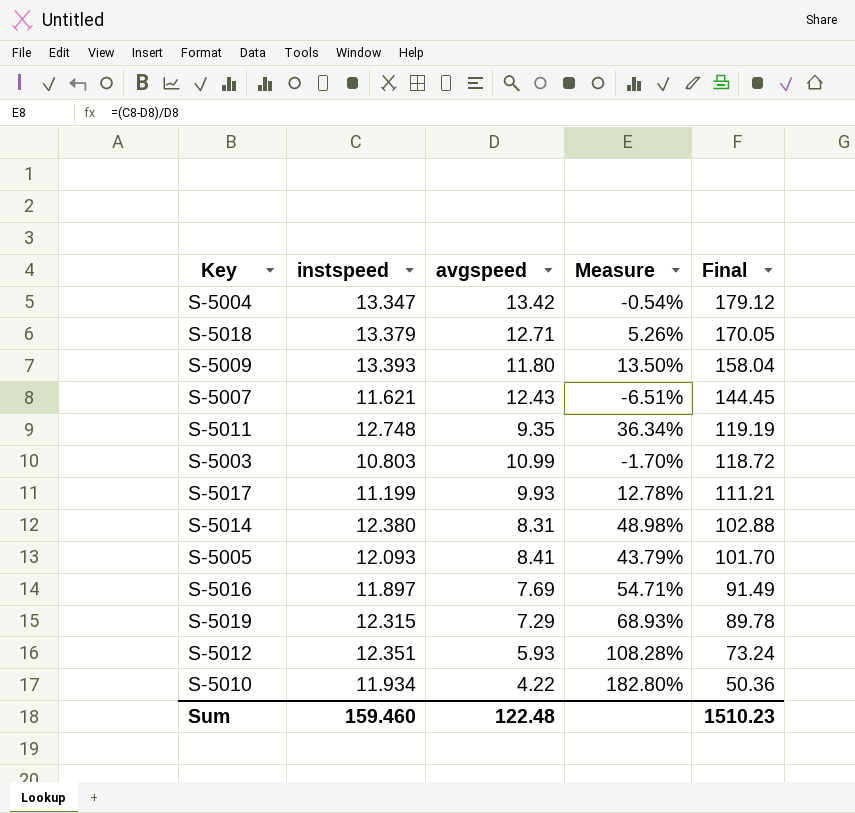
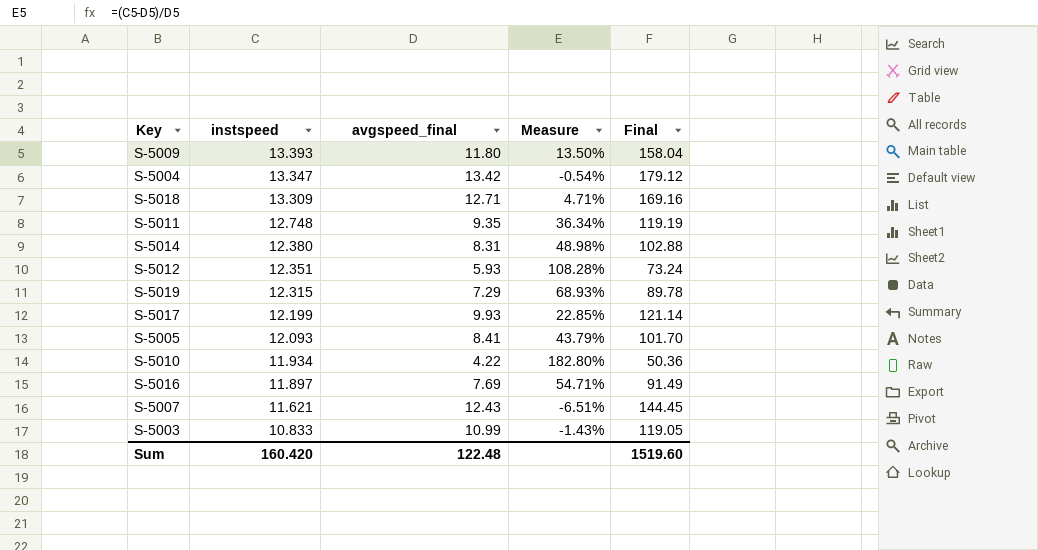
row order: Final descending -> instspeed descending
column name: avgspeed -> avgspeed_final
S-5018 | instspeed: 13.379 -> 13.309
S-5018 | Measure: 5.26% -> 4.71%
S-5018 | Final: 170.05 -> 169.16
S-5017 | instspeed: 11.199 -> 12.199
S-5017 | Measure: 12.78% -> 22.85%
S-5017 | Final: 111.21 -> 121.14
S-5003 | instspeed: 10.803 -> 10.833
S-5003 | Measure: -1.70% -> -1.43%
S-5003 | Final: 118.72 -> 119.05
Sum | instspeed: 159.460 -> 160.420
Sum | Final: 1510.23 -> 1519.60

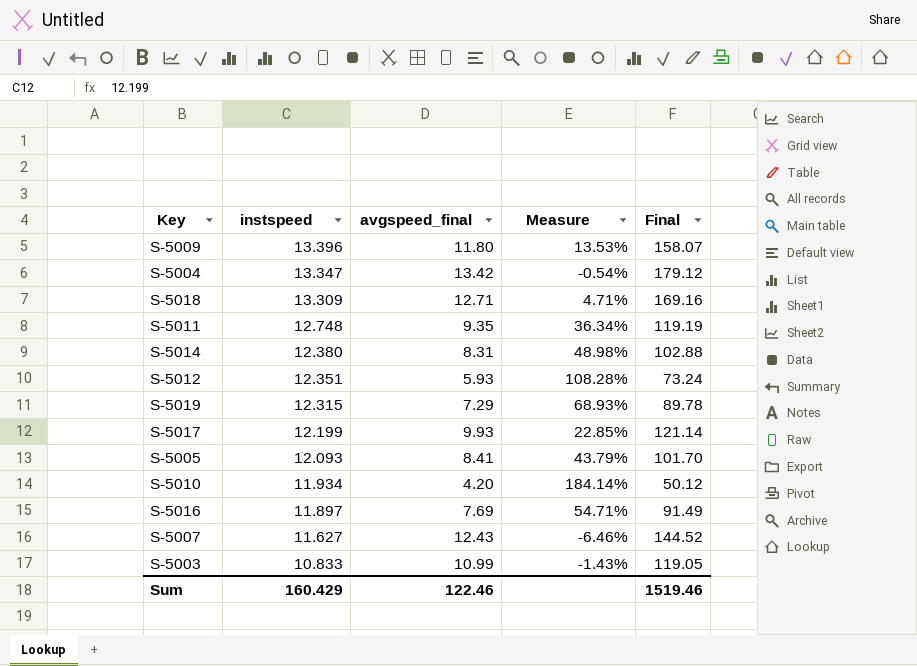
S-5009 | instspeed: 13.393 -> 13.396
S-5009 | Measure: 13.50% -> 13.53%
S-5009 | Final: 158.04 -> 158.07
S-5010 | avgspeed_final: 4.22 -> 4.20
S-5010 | Measure: 182.80% -> 184.14%
S-5010 | Final: 50.36 -> 50.12
S-5007 | instspeed: 11.621 -> 11.627
S-5007 | Measure: -6.51% -> -6.46%
S-5007 | Final: 144.45 -> 144.52
Sum | instspeed: 160.420 -> 160.429
Sum | avgspeed_final: 122.48 -> 122.46
Sum | Final: 1519.60 -> 1519.46

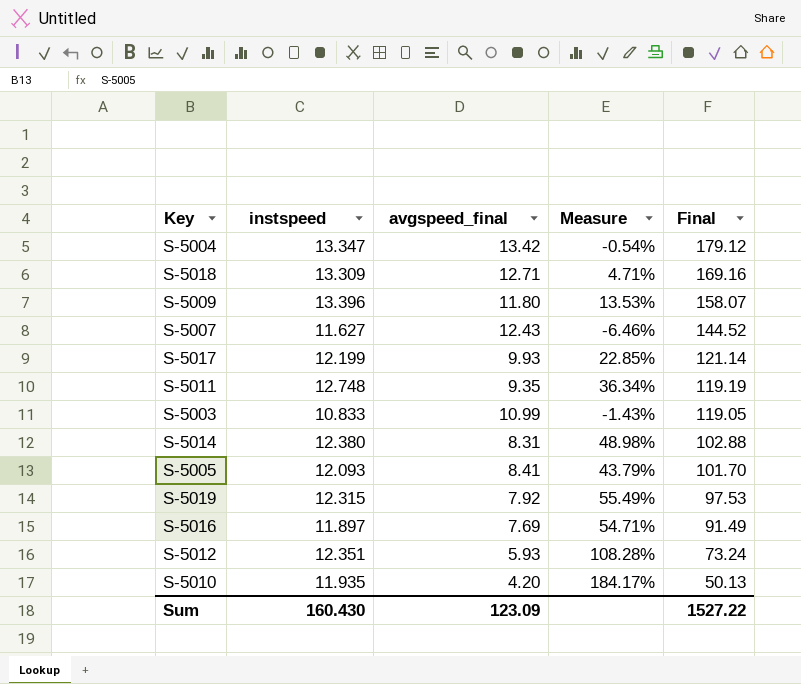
row order: instspeed descending -> Final descending
S-5019 | avgspeed_final: 7.29 -> 7.92
S-5019 | Measure: 68.93% -> 55.49%
S-5019 | Final: 89.78 -> 97.53
S-5010 | instspeed: 11.934 -> 11.935
S-5010 | Measure: 184.14% -> 184.17%
S-5010 | Final: 50.12 -> 50.13
Sum | instspeed: 160.429 -> 160.430
Sum | avgspeed_final: 122.46 -> 123.09
Sum | Final: 1519.46 -> 1527.22

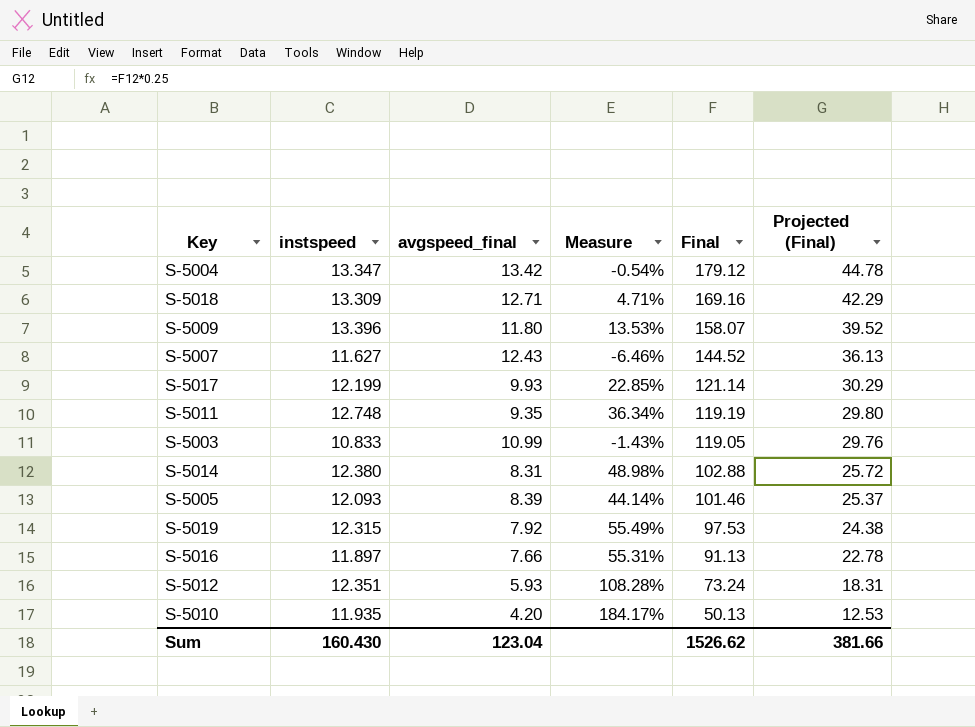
column Projected (Final) | formula: none -> [Final] * 0.25
S-5005 | avgspeed_final: 8.41 -> 8.39
S-5005 | Measure: 43.79% -> 44.14%
S-5005 | Final: 101.70 -> 101.46
S-5016 | avgspeed_final: 7.69 -> 7.66
S-5016 | Measure: 54.71% -> 55.31%
S-5016 | Final: 91.49 -> 91.13
Sum | avgspeed_final: 123.09 -> 123.04
Sum | Final: 1527.22 -> 1526.62

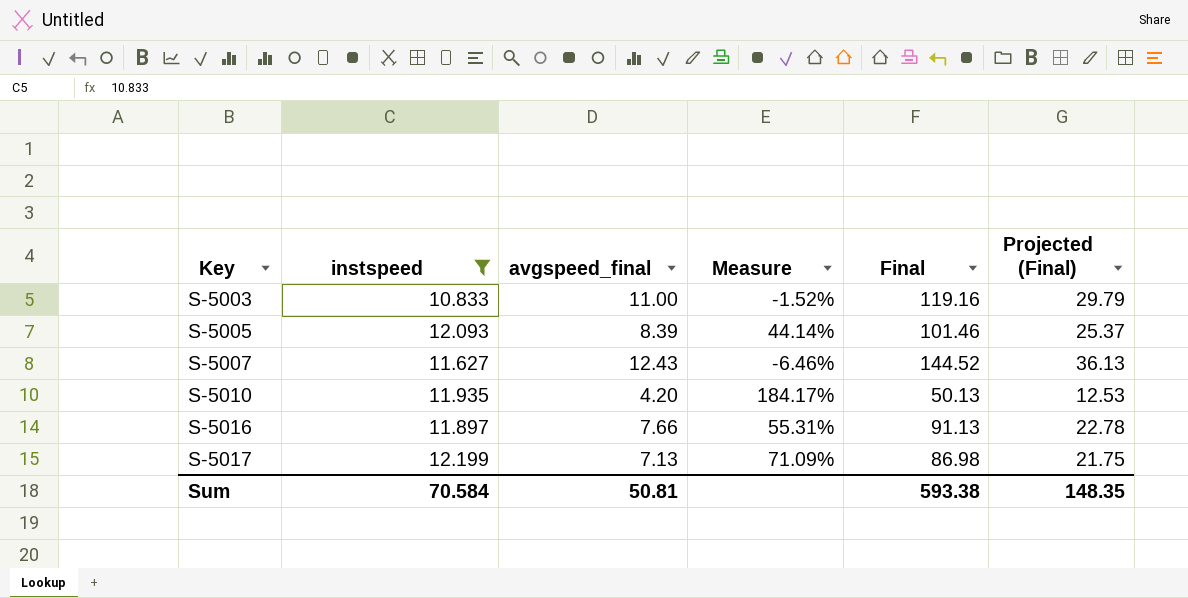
filter: none -> instspeed <= 12.199
row order: Final descending -> Key ascending
S-5003 | avgspeed_final: 10.99 -> 11.00
S-5003 | Measure: -1.43% -> -1.52%
S-5003 | Final: 119.05 -> 119.16
S-5003 | Projected (Final): 29.76 -> 29.79
S-5017 | avgspeed_final: 9.93 -> 7.13
S-5017 | Measure: 22.85% -> 71.09%
S-5017 | Final: 121.14 -> 86.98
S-5017 | Projected (Final): 30.29 -> 21.75
Sum | instspeed: 160.430 -> 70.584
Sum | avgspeed_final: 123.04 -> 50.81
Sum | Final: 1526.62 -> 593.38
Sum | Projected (Final): 381.66 -> 148.35

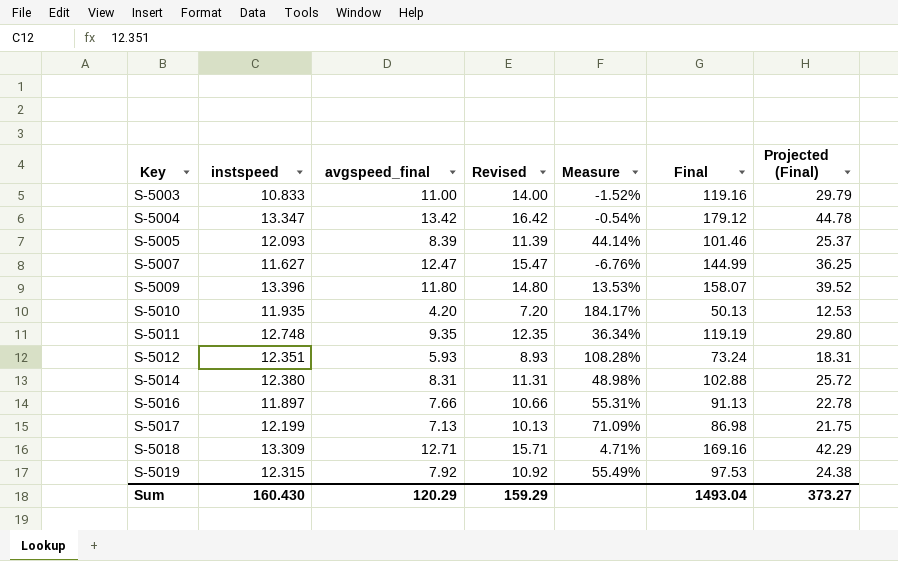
filter: instspeed <= 12.199 -> none
column Revised | formula: none -> [avgspeed_final] + 3
S-5007 | avgspeed_final: 12.43 -> 12.47
S-5007 | Measure: -6.46% -> -6.76%
S-5007 | Final: 144.52 -> 144.99
S-5007 | Projected (Final): 36.13 -> 36.25
Sum | instspeed: 70.584 -> 160.430
Sum | avgspeed_final: 50.81 -> 120.29
Sum | Final: 593.38 -> 1493.04
Sum | Projected (Final): 148.35 -> 373.27

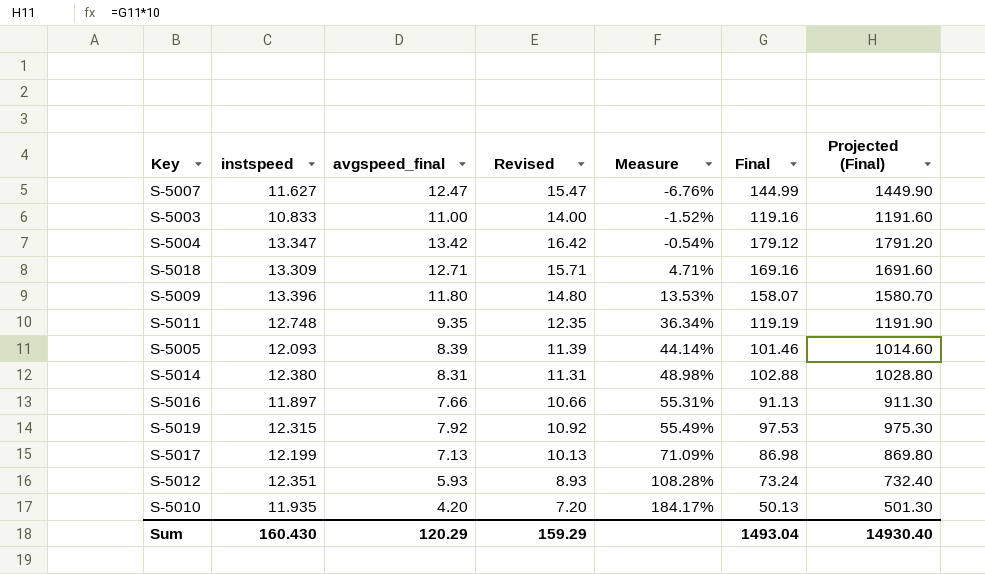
row order: Key ascending -> Measure ascending
column Projected (Final) | formula: [Final] * 0.25 -> [Final] * 10
Sum | Projected (Final): 373.27 -> 14930.40

